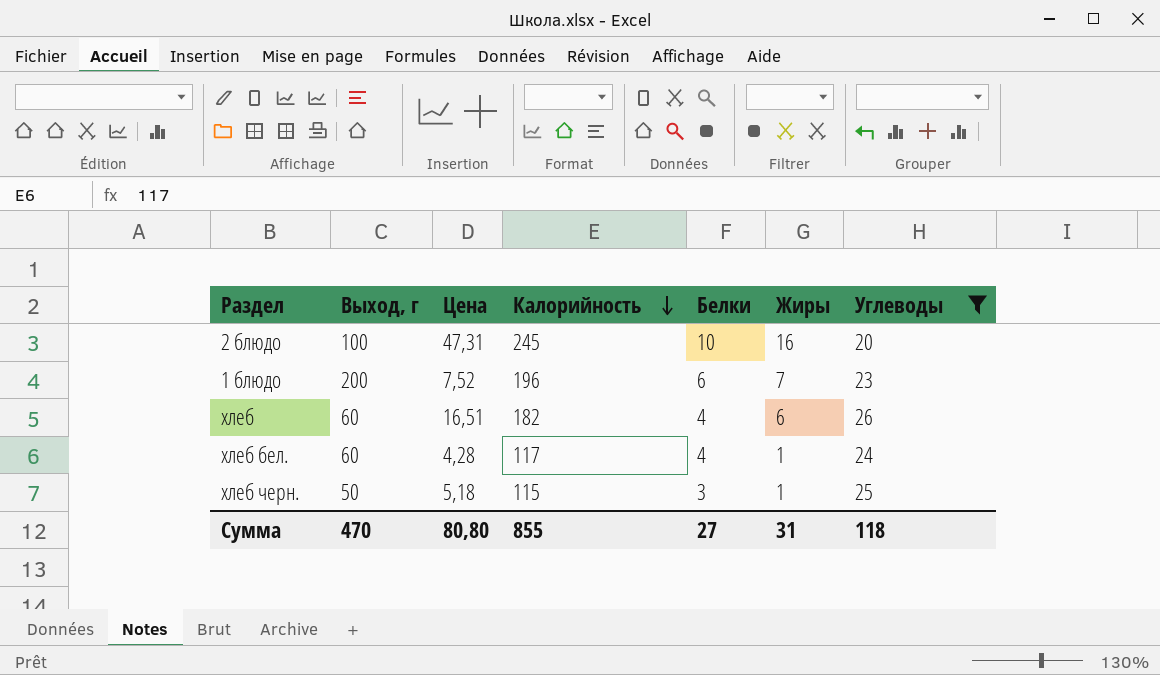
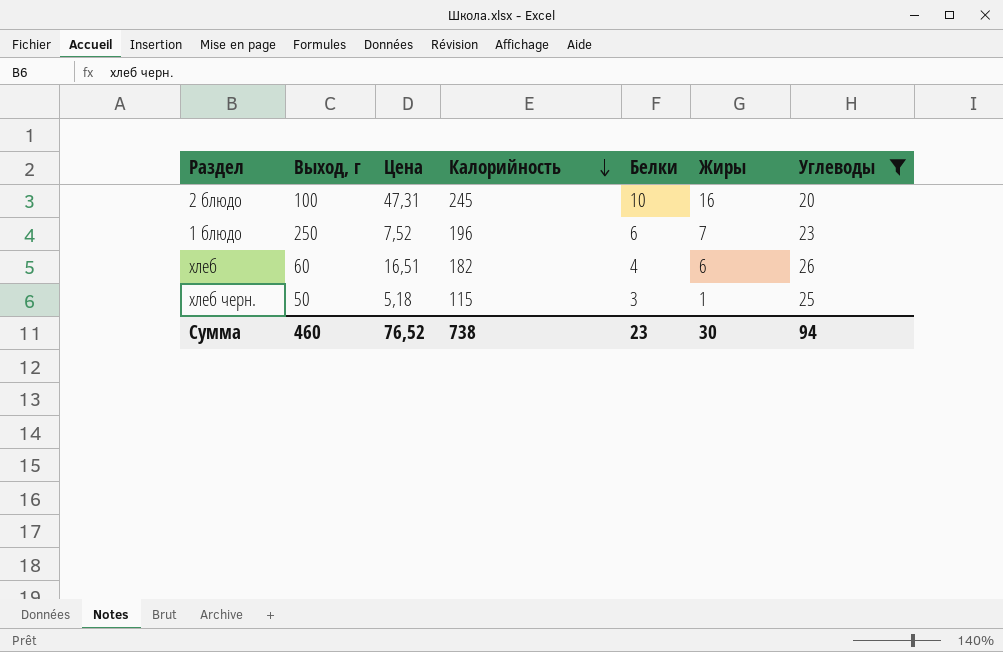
row хлеб бел.: 60 | 4,28 | 117 | 4 | 1 | 24 -> none
1 блюдо | Выход, г: 200 -> 250
Сумма | Выход, г: 470 -> 460
Сумма | Цена: 80,80 -> 76,52
Сумма | Калорийность: 855 -> 738
Сумма | Белки: 27 -> 23
Сумма | Жиры: 31 -> 30
Сумма | Углеводы: 118 -> 94

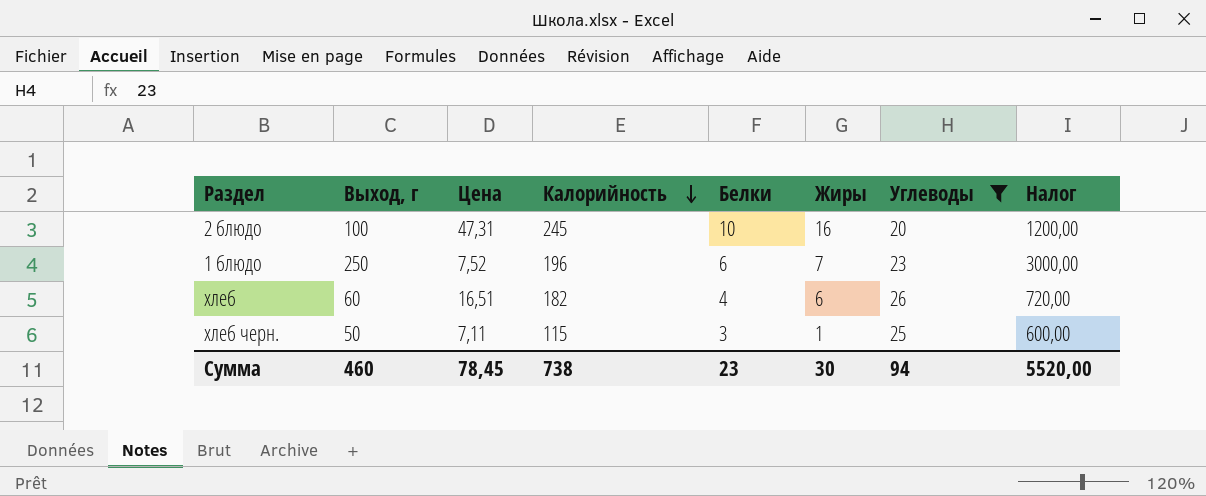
column Налог | formula: none -> [Выход, г] * 12
хлеб черн. | Цена: 5,18 -> 7,11
Сумма | Цена: 76,52 -> 78,45

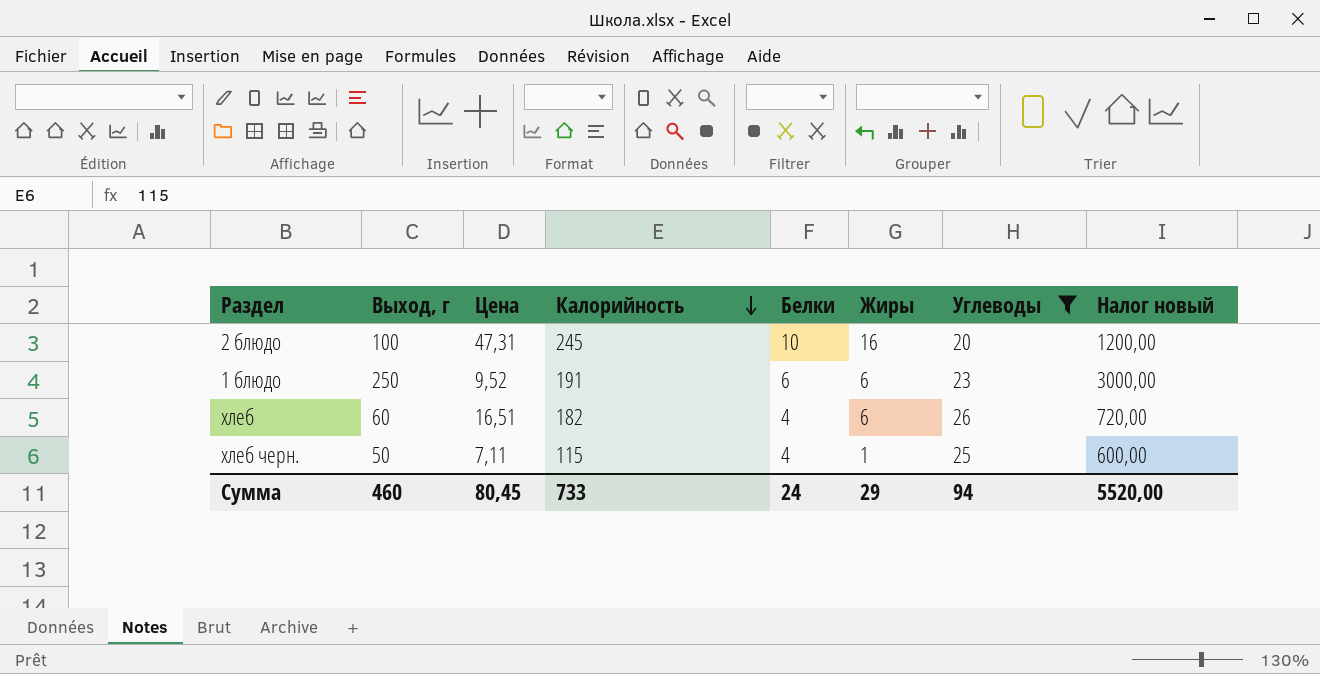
column name: Налог -> Налог новый
1 блюдо | Цена: 7,52 -> 9,52
1 блюдо | Калорийность: 196 -> 191
1 блюдо | Жиры: 7 -> 6
хлеб черн. | Белки: 3 -> 4
Сумма | Цена: 78,45 -> 80,45
Сумма | Калорийность: 738 -> 733
Сумма | Белки: 23 -> 24
Сумма | Жиры: 30 -> 29

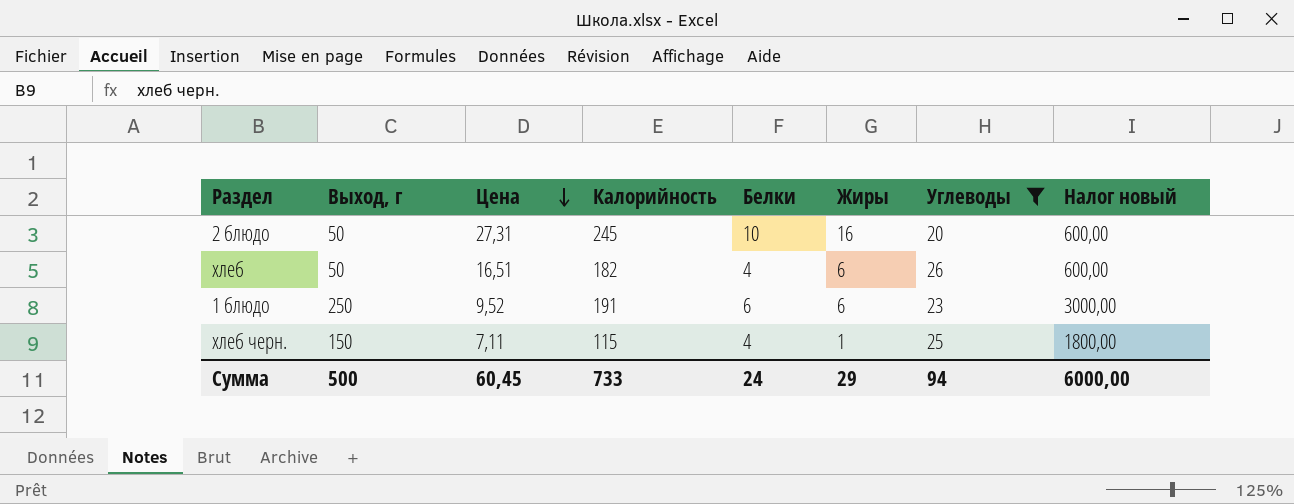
row order: Калорийность descending -> Цена descending
2 блюдо | Выход, г: 100 -> 50
2 блюдо | Цена: 47,31 -> 27,31
2 блюдо | Налог новый: 1200,00 -> 600,00
хлеб | Выход, г: 60 -> 50
хлеб | Налог новый: 720,00 -> 600,00
хлеб черн. | Выход, г: 50 -> 150
хлеб черн. | Налог новый: 600,00 -> 1800,00
Сумма | Выход, г: 460 -> 500
Сумма | Цена: 80,45 -> 60,45
Сумма | Налог новый: 5520,00 -> 6000,00

